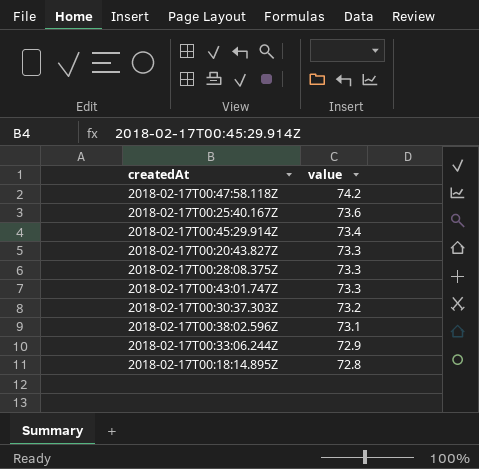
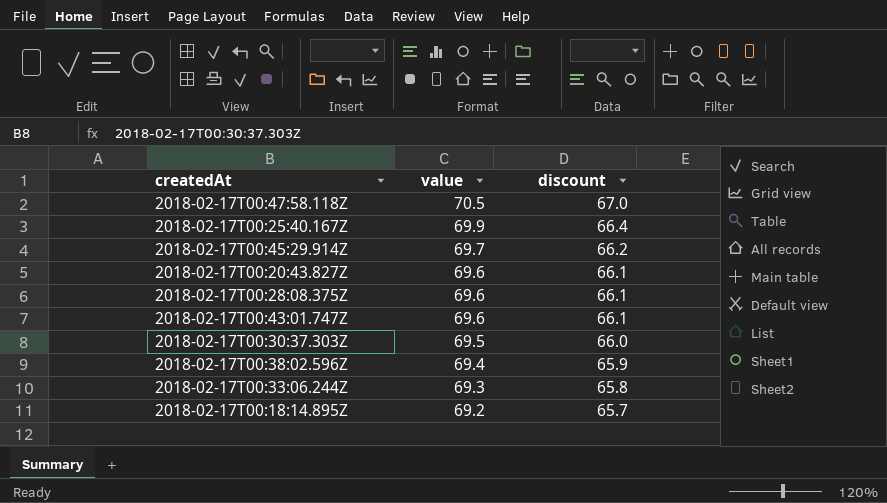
column discount | formula: none -> [value] * 0.95
2018-02-17T00:47:58.118Z | value: 74.2 -> 70.5
2018-02-17T00:25:40.167Z | value: 73.6 -> 69.9
2018-02-17T00:45:29.914Z | value: 73.4 -> 69.7
2018-02-17T00:20:43.827Z | value: 73.3 -> 69.6
2018-02-17T00:28:08.375Z | value: 73.3 -> 69.6
2018-02-17T00:43:01.747Z | value: 73.3 -> 69.6
2018-02-17T00:30:37.303Z | value: 73.2 -> 69.5
2018-02-17T00:38:02.596Z | value: 73.1 -> 69.4
2018-02-17T00:33:06.244Z | value: 72.9 -> 69.3
2018-02-17T00:18:14.895Z | value: 72.8 -> 69.2

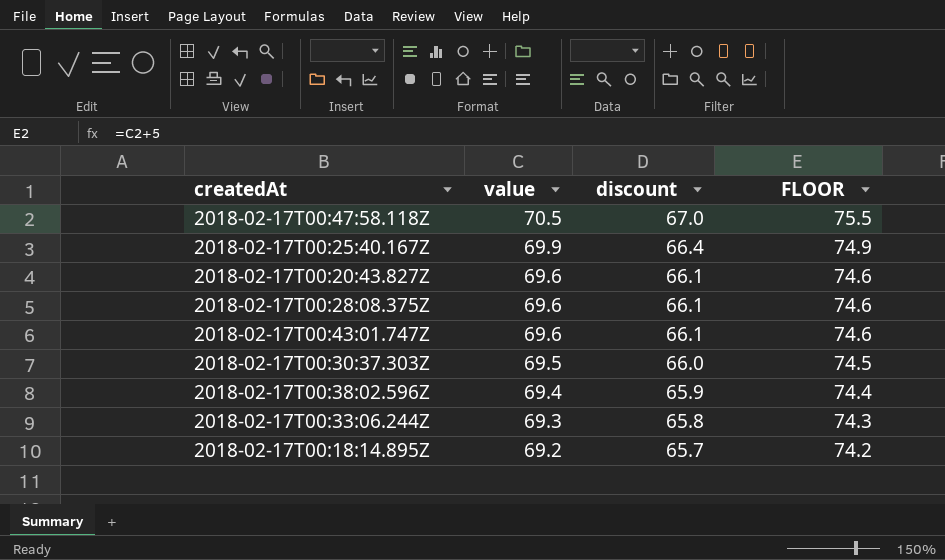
column FLOOR | formula: none -> [value] + 5
row 2018-02-17T00:45:29.914Z: 69.7 | 66.2 -> none

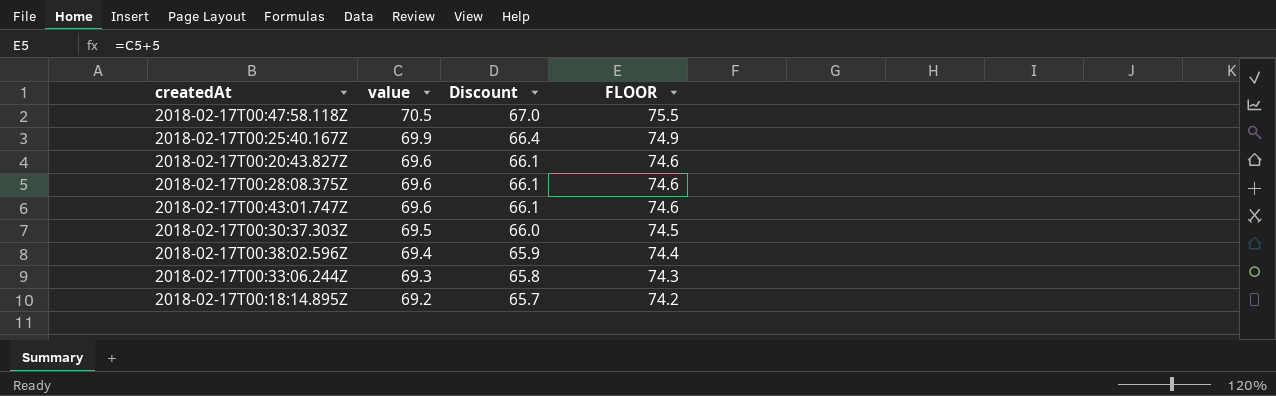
column name: discount -> Discount

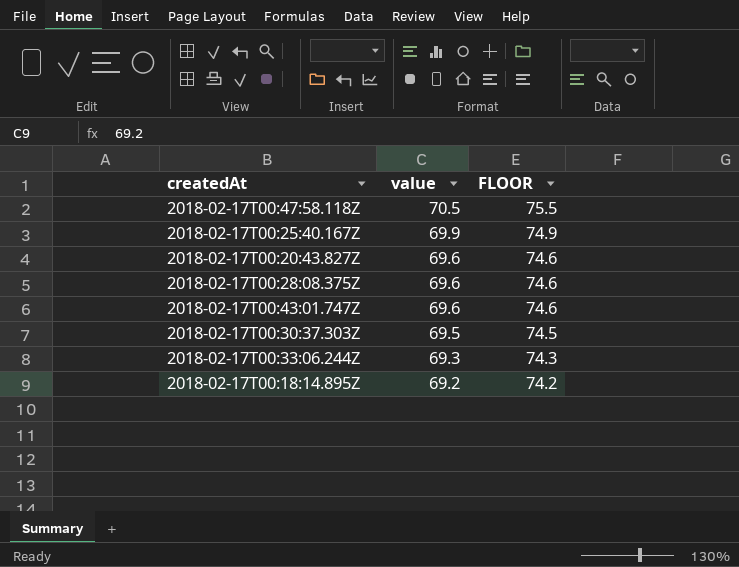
column Discount | formula: [value] * 0.95 -> none
row 2018-02-17T00:38:02.596Z: 69.4 | 65.9 | 74.4 -> none

